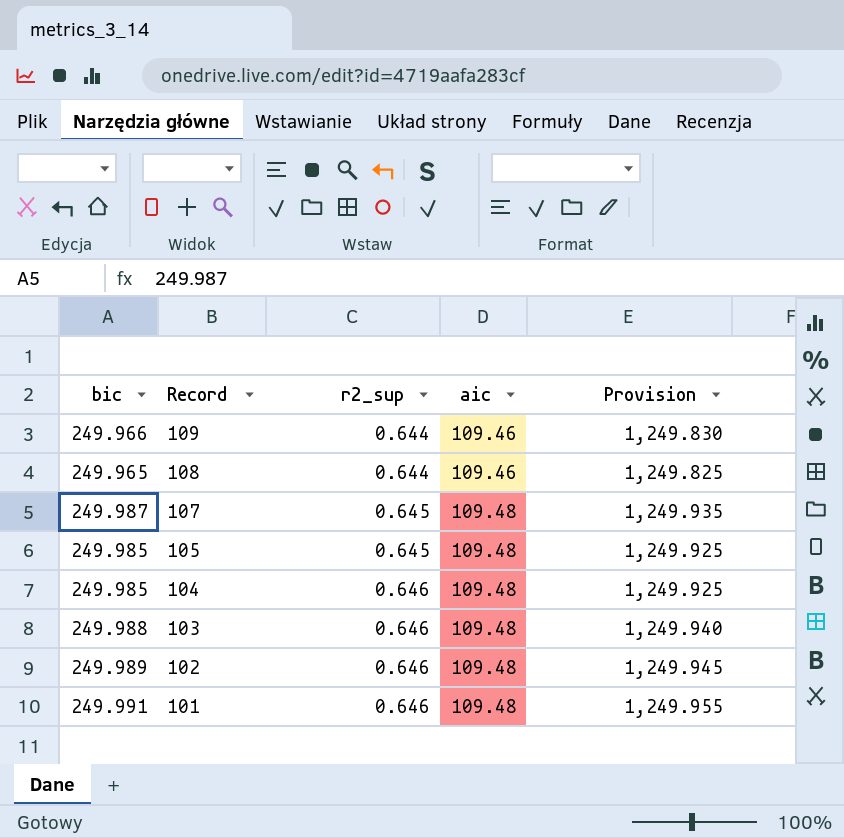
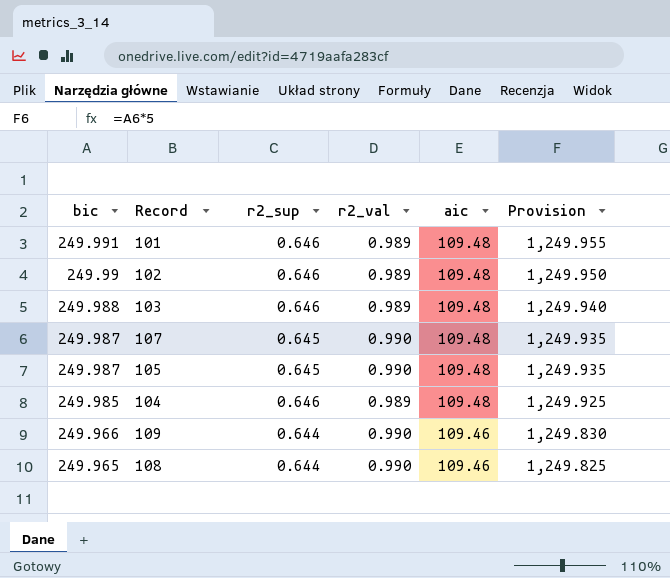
row order: Record descending -> bic descending
column r2_val | position: none -> 4
102 | bic: 249.989 -> 249.99
102 | Provision: 1,249.945 -> 1,249.950
105 | bic: 249.985 -> 249.987
105 | Provision: 1,249.925 -> 1,249.935

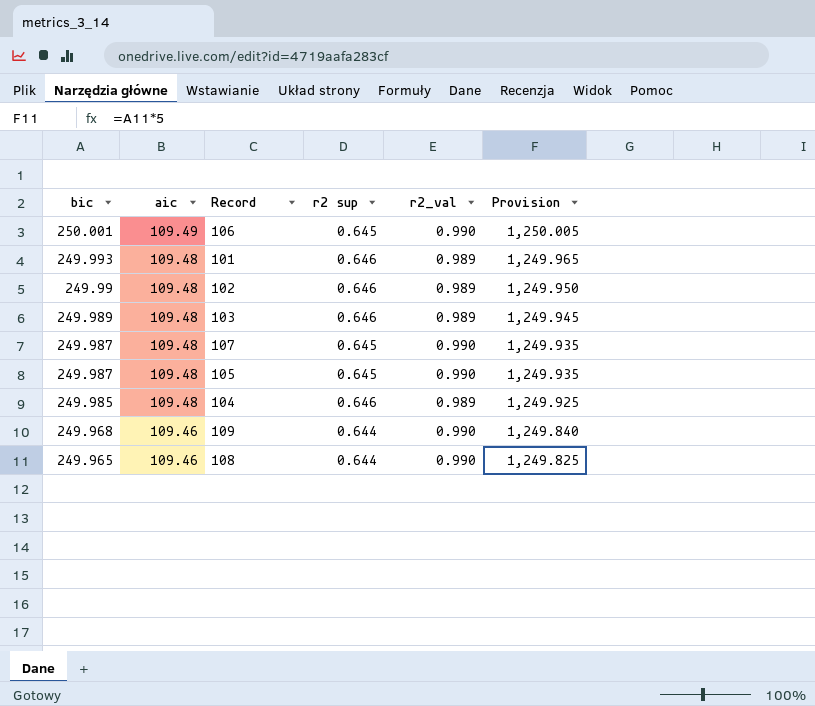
column aic | position: 5 -> 2
column name: r2_sup -> r2 sup
row 106: none -> 250.001 | 109.49 | 0.645 | 0.990 | 1,250.005
101 | bic: 249.991 -> 249.993
101 | Provision: 1,249.955 -> 1,249.965
103 | bic: 249.988 -> 249.989
103 | Provision: 1,249.940 -> 1,249.945
109 | bic: 249.966 -> 249.968
109 | Provision: 1,249.830 -> 1,249.840

